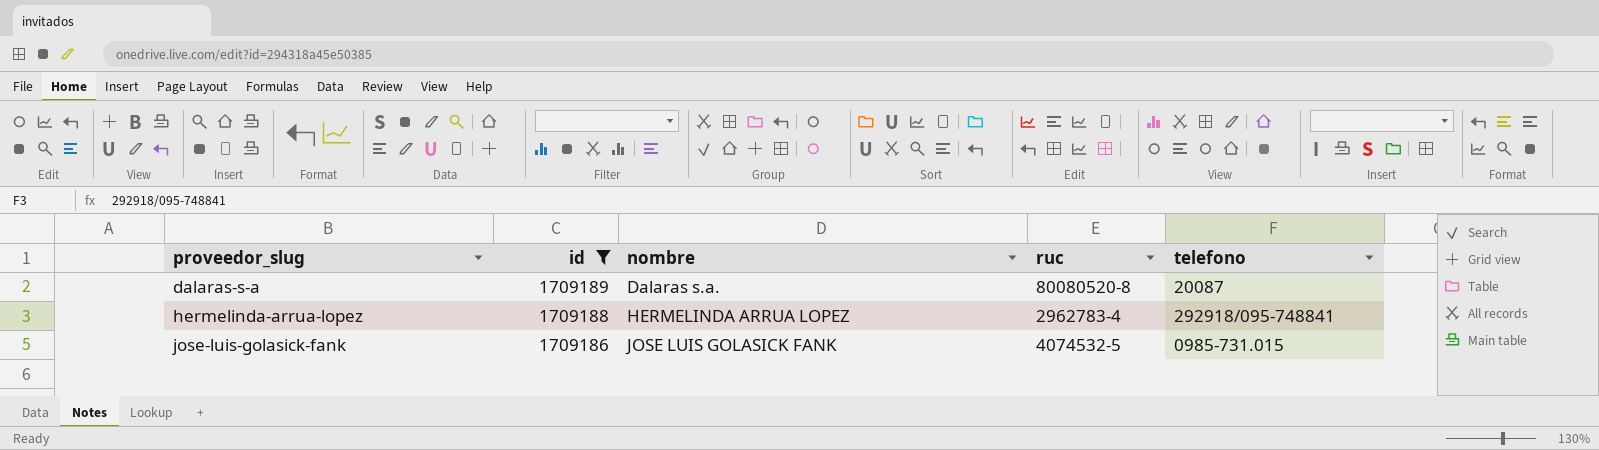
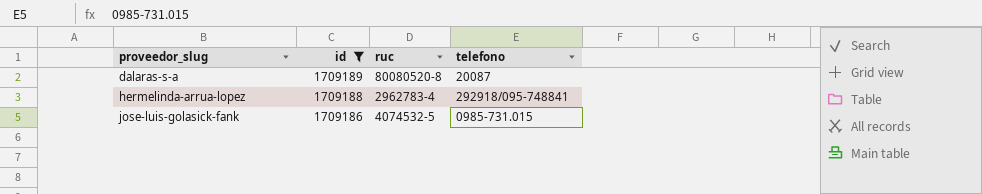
column nombre | position: 3 -> none

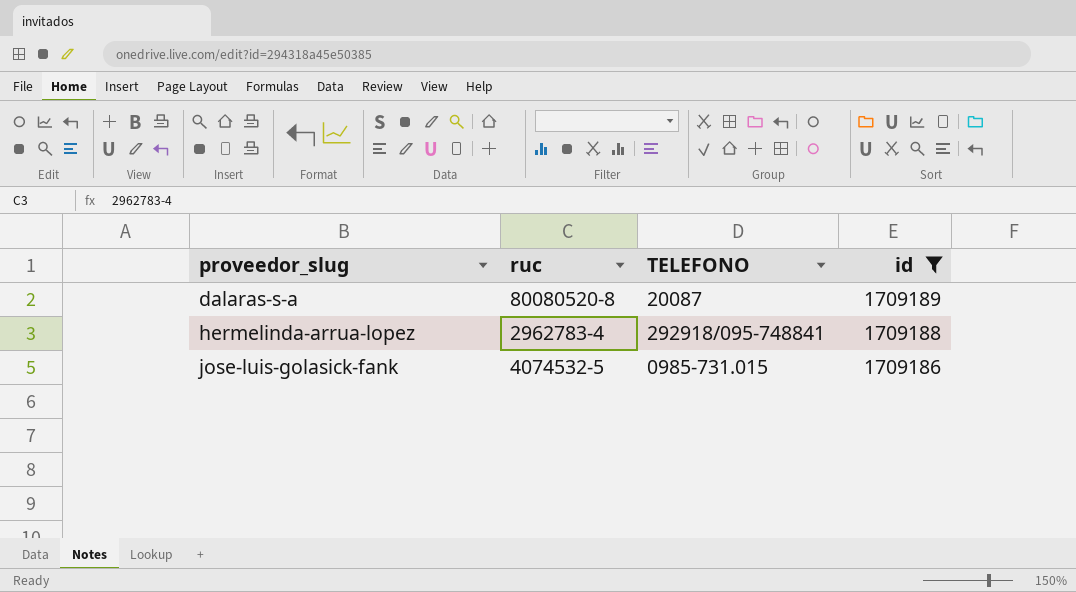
column name: telefono -> TELEFONO
column id | position: 2 -> 4

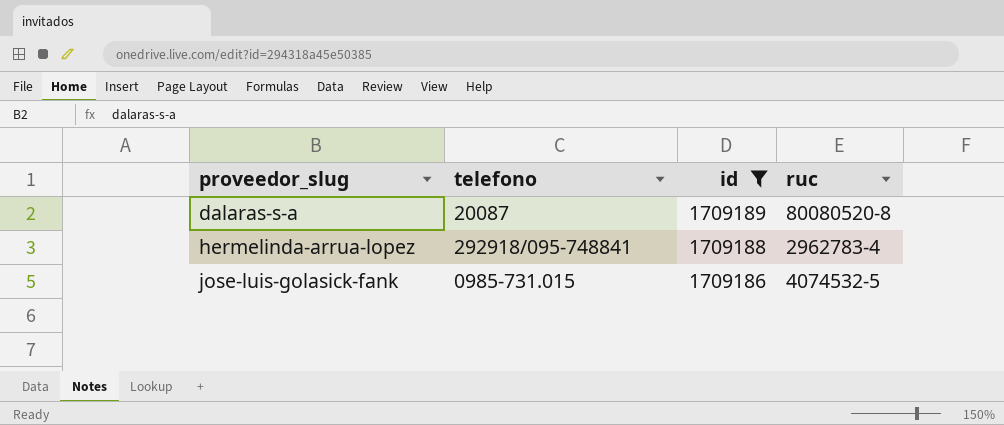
column name: TELEFONO -> telefono
column ruc | position: 2 -> 4

